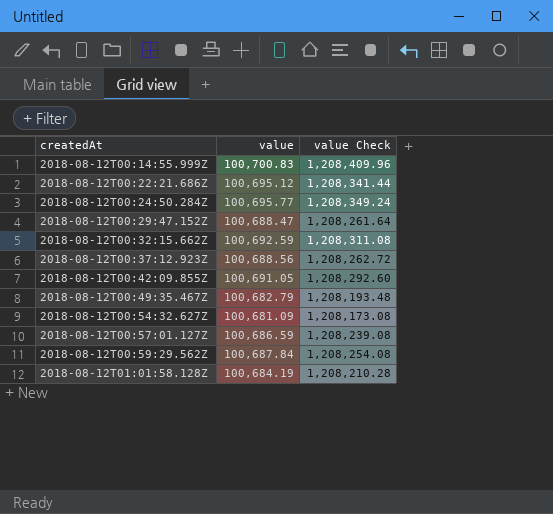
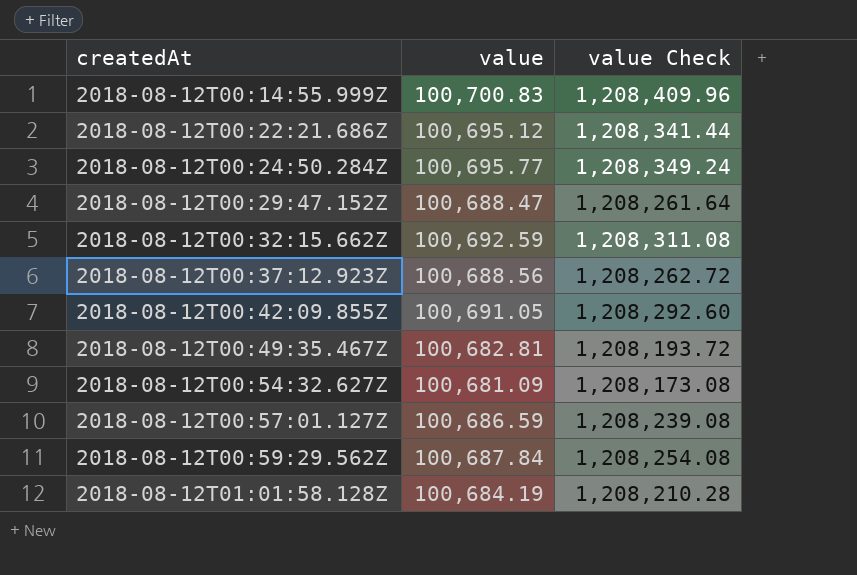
2018-08-12T00:49:35.467Z | value: 100,682.79 -> 100,682.81
2018-08-12T00:49:35.467Z | value Check: 1,208,193.48 -> 1,208,193.72

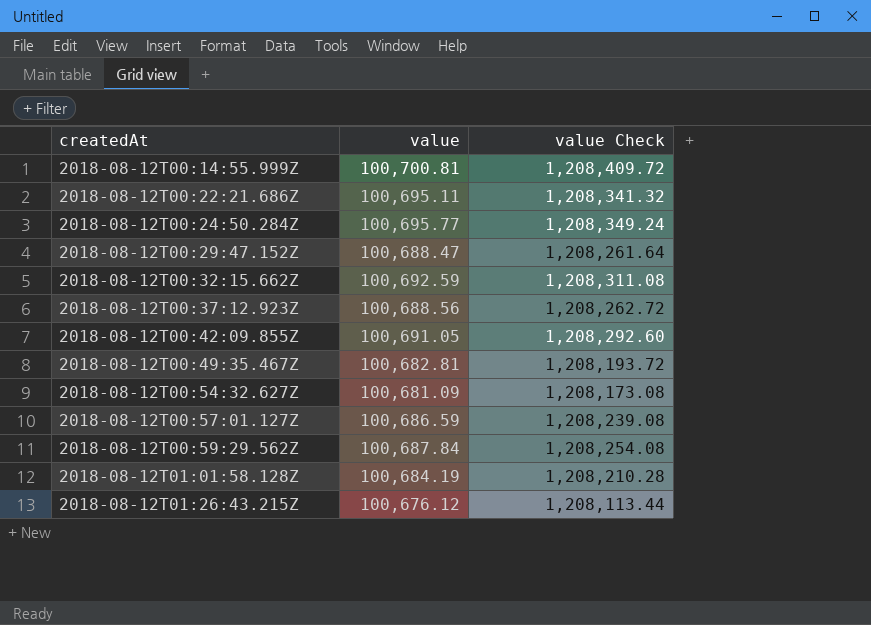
2018-08-12T00:14:55.999Z | value: 100,700.83 -> 100,700.81
2018-08-12T00:14:55.999Z | value Check: 1,208,409.96 -> 1,208,409.72
2018-08-12T00:22:21.686Z | value: 100,695.12 -> 100,695.11
2018-08-12T00:22:21.686Z | value Check: 1,208,341.44 -> 1,208,341.32
row 2018-08-12T01:26:43.215Z: none -> 100,676.12 | 1,208,113.44

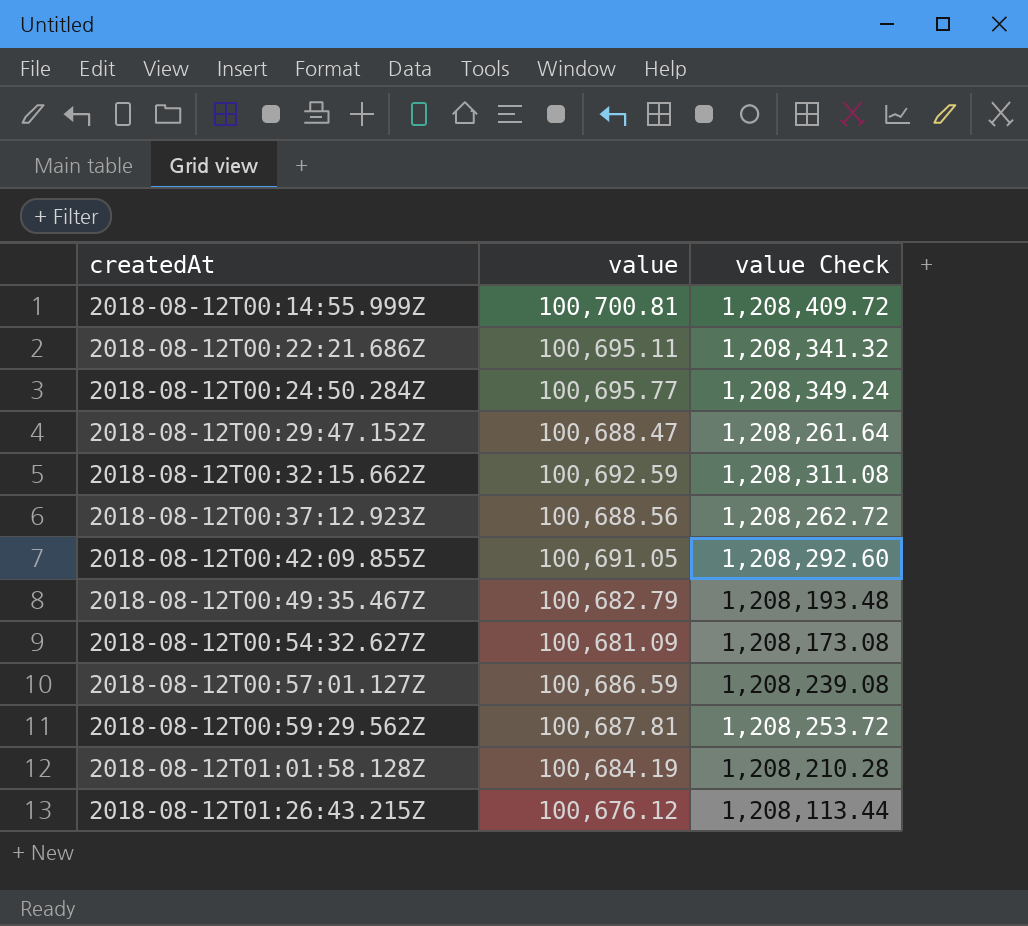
2018-08-12T00:49:35.467Z | value: 100,682.81 -> 100,682.79
2018-08-12T00:49:35.467Z | value Check: 1,208,193.72 -> 1,208,193.48
2018-08-12T00:59:29.562Z | value: 100,687.84 -> 100,687.81
2018-08-12T00:59:29.562Z | value Check: 1,208,254.08 -> 1,208,253.72

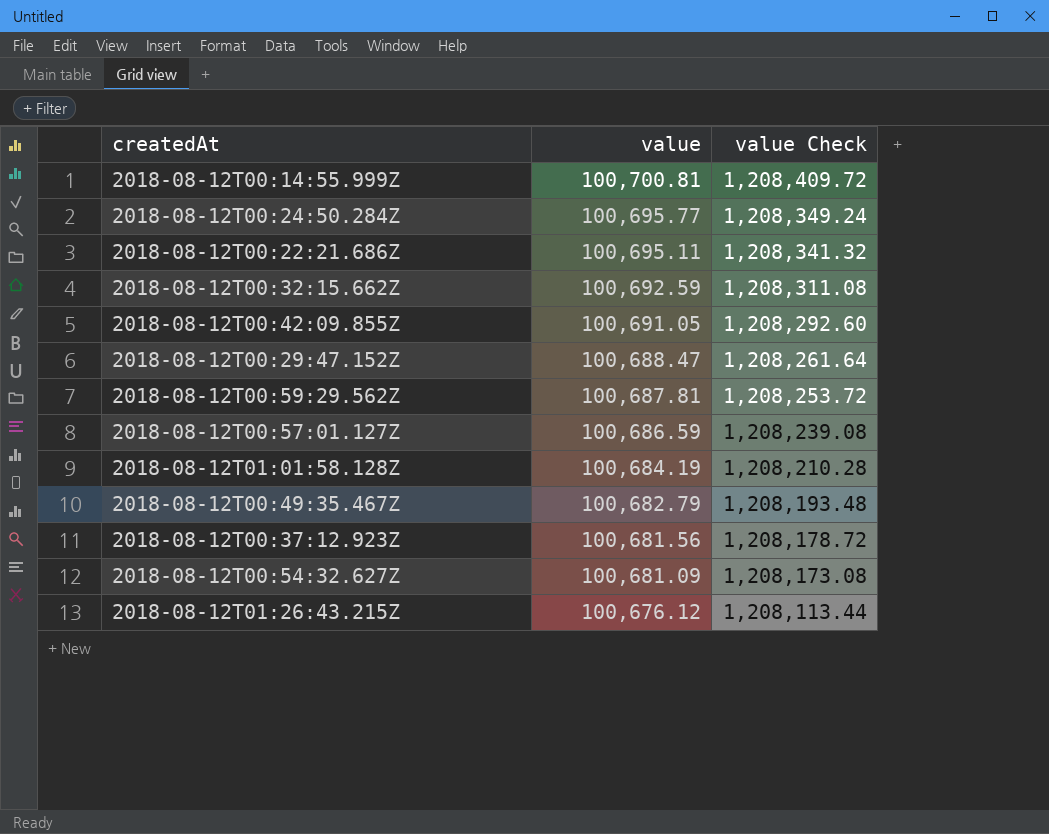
row order: createdAt ascending -> value descending
2018-08-12T00:37:12.923Z | value: 100,688.56 -> 100,681.56
2018-08-12T00:37:12.923Z | value Check: 1,208,262.72 -> 1,208,178.72

